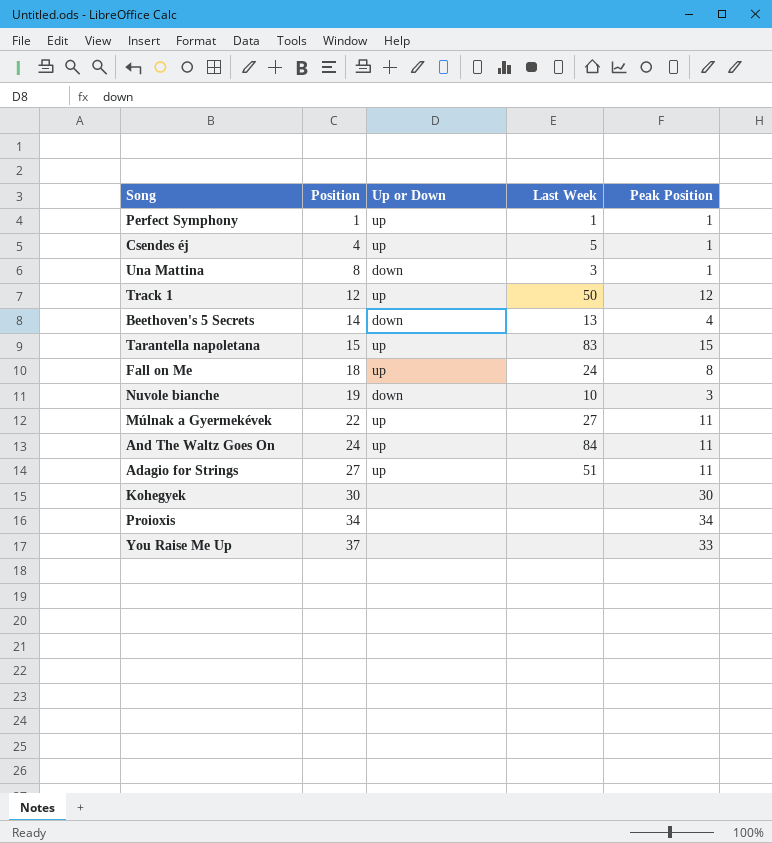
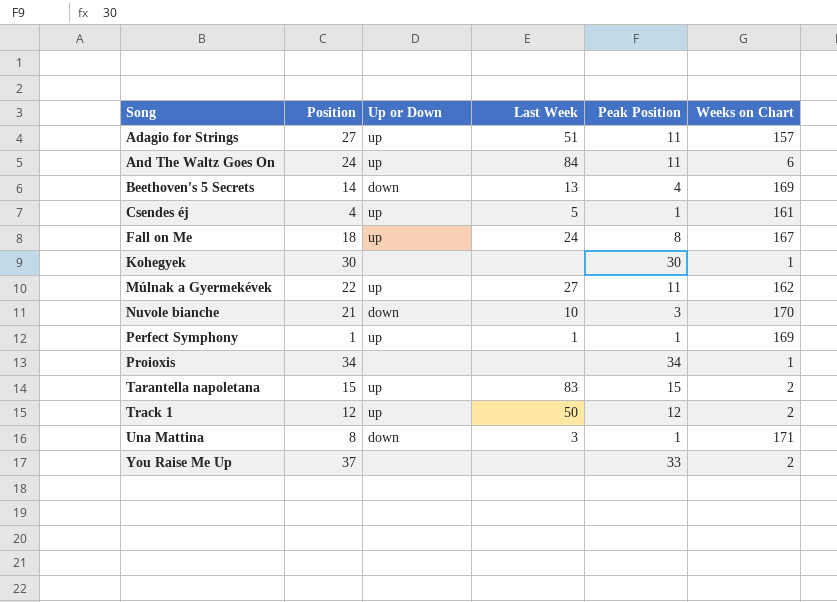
row order: Position ascending -> Song ascending
column Weeks on Chart | position: none -> 6
Nuvole bianche | Position: 19 -> 21

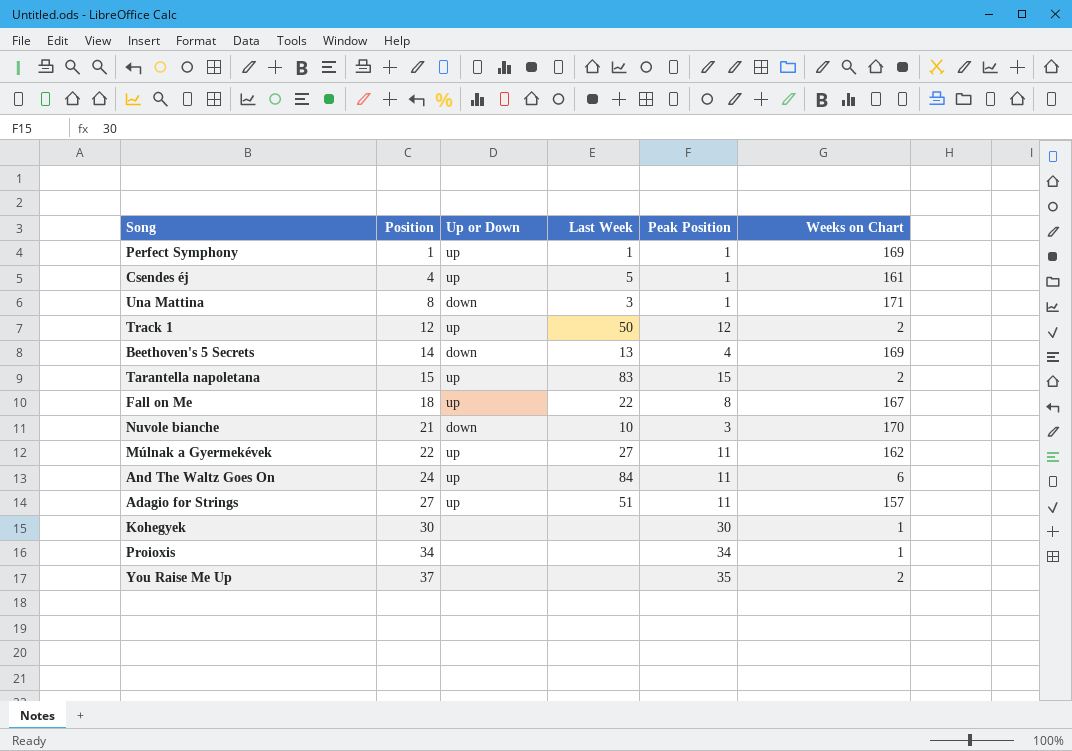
row order: Song ascending -> Position ascending
Fall on Me | Last Week: 24 -> 22
You Raise Me Up | Peak Position: 33 -> 35

